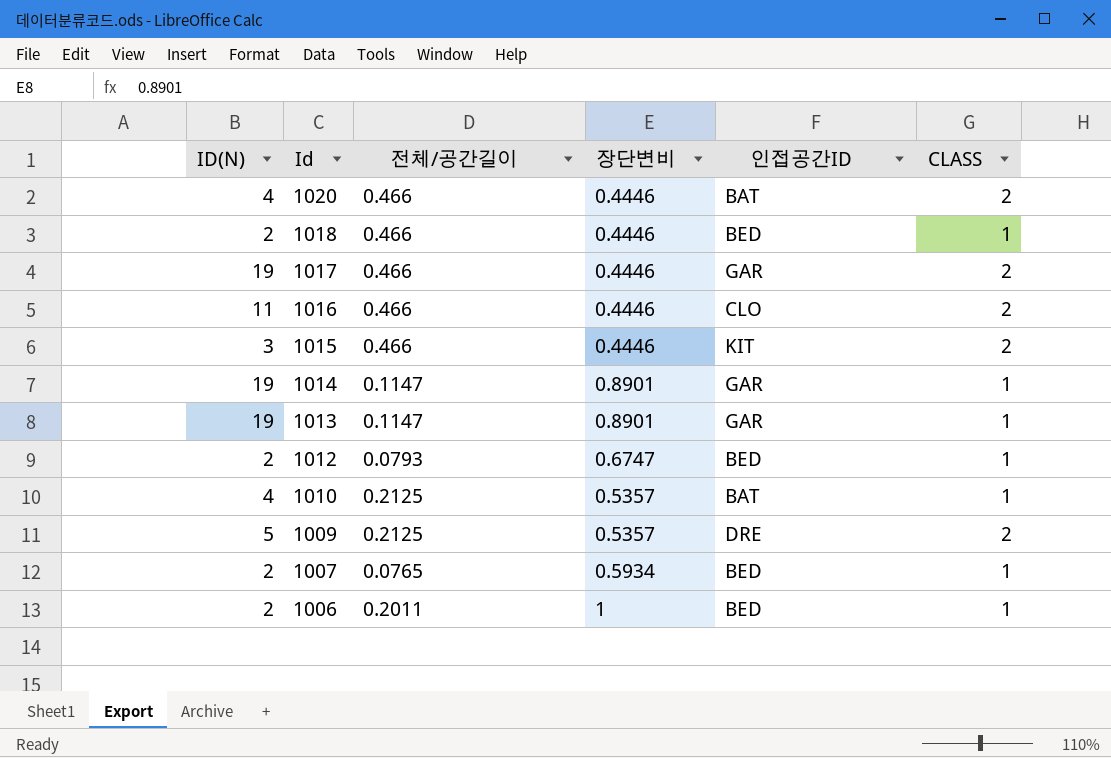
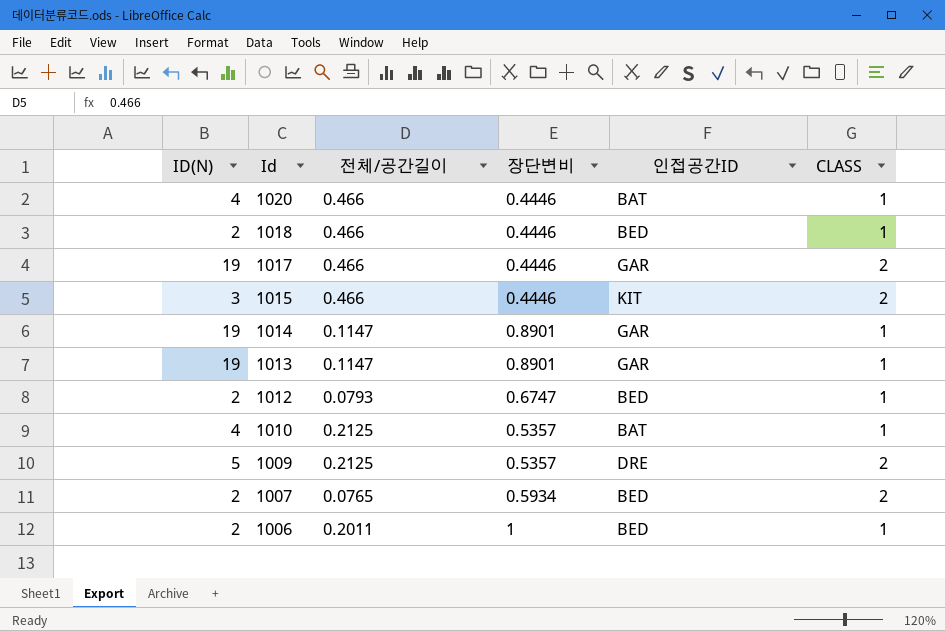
row 1016: 11 | 0.466 | 0.4446 | CLO | 2 -> none
1020 | CLASS: 2 -> 1
1007 | CLASS: 1 -> 2

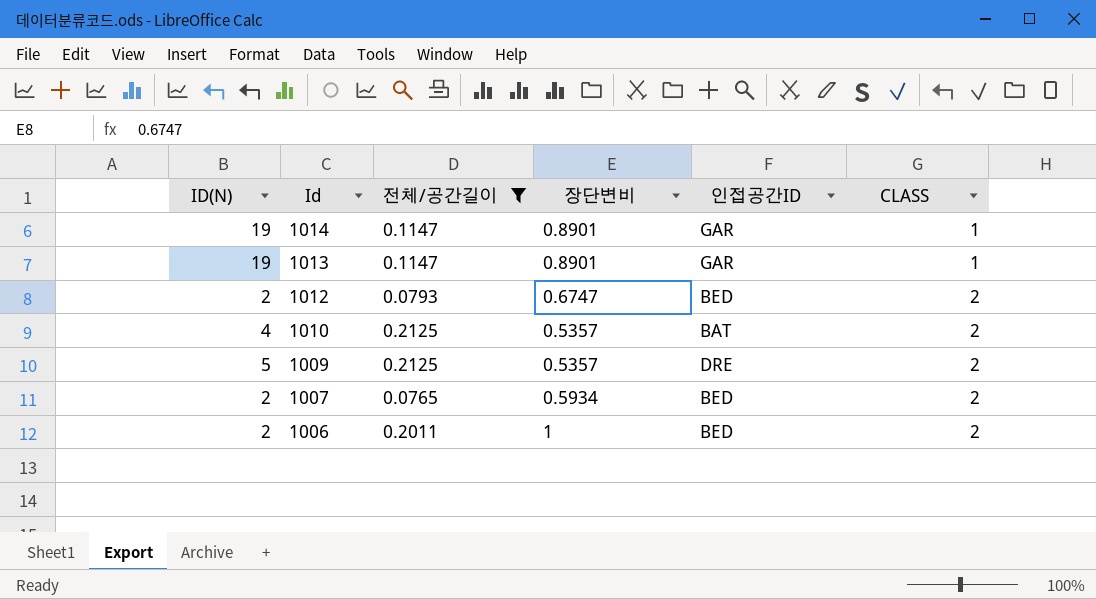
filter: none -> 전체/공간길이 != 0.466
1012 | CLASS: 1 -> 2
1010 | CLASS: 1 -> 2
1006 | CLASS: 1 -> 2

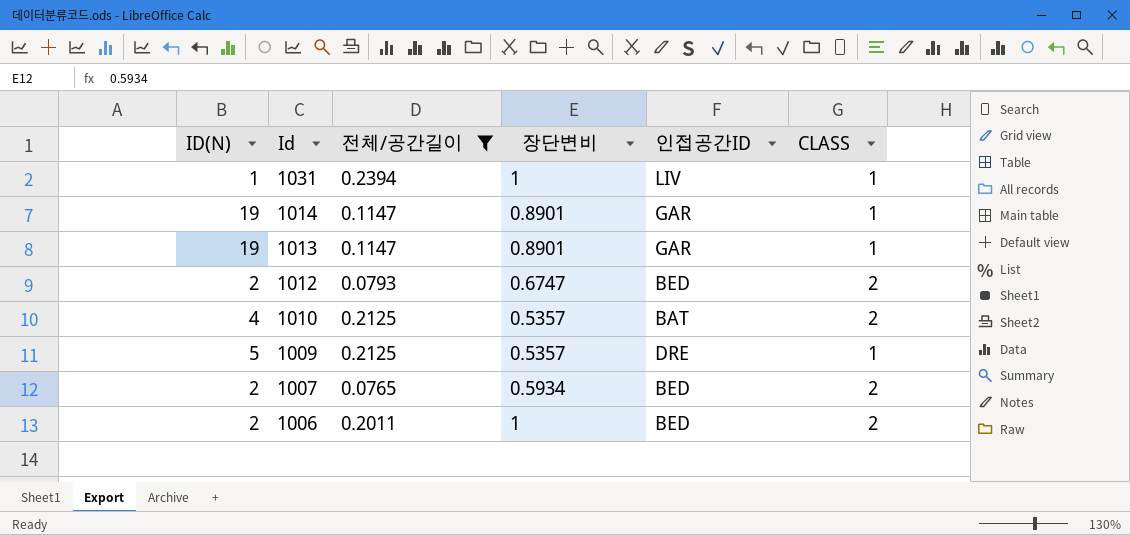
row 1031: none -> 1 | 0.2394 | 1 | LIV | 1
1009 | CLASS: 2 -> 1

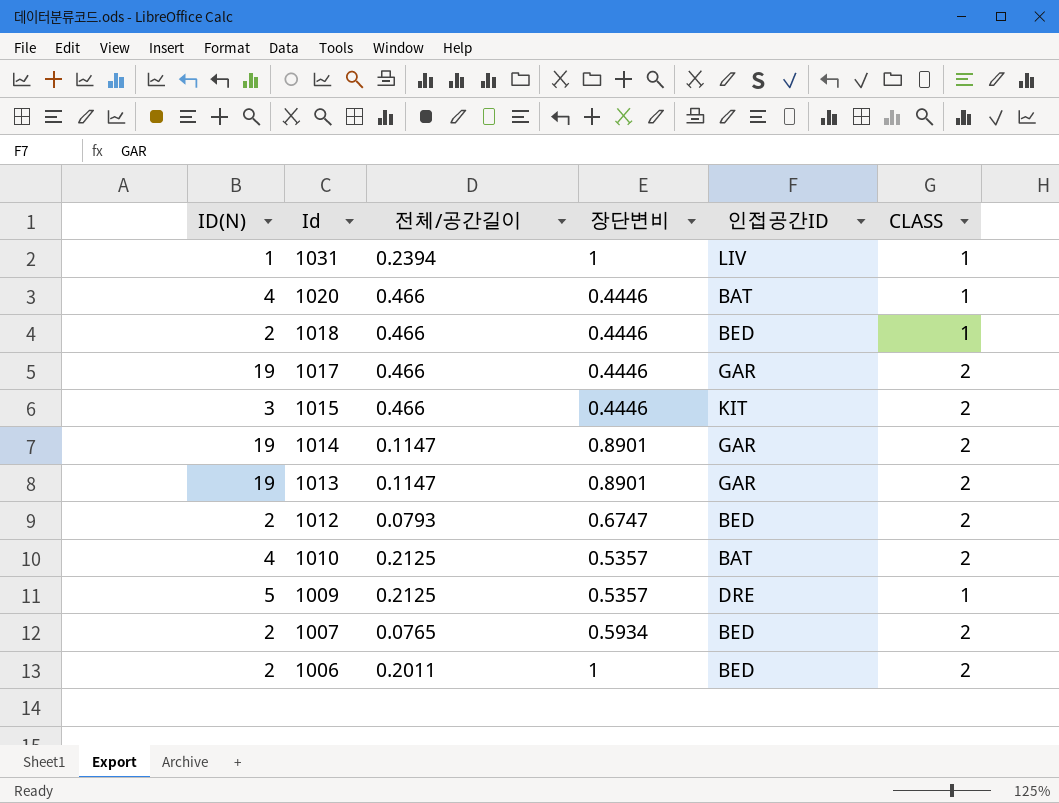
filter: 전체/공간길이 != 0.466 -> none
1014 | CLASS: 1 -> 2
1013 | CLASS: 1 -> 2

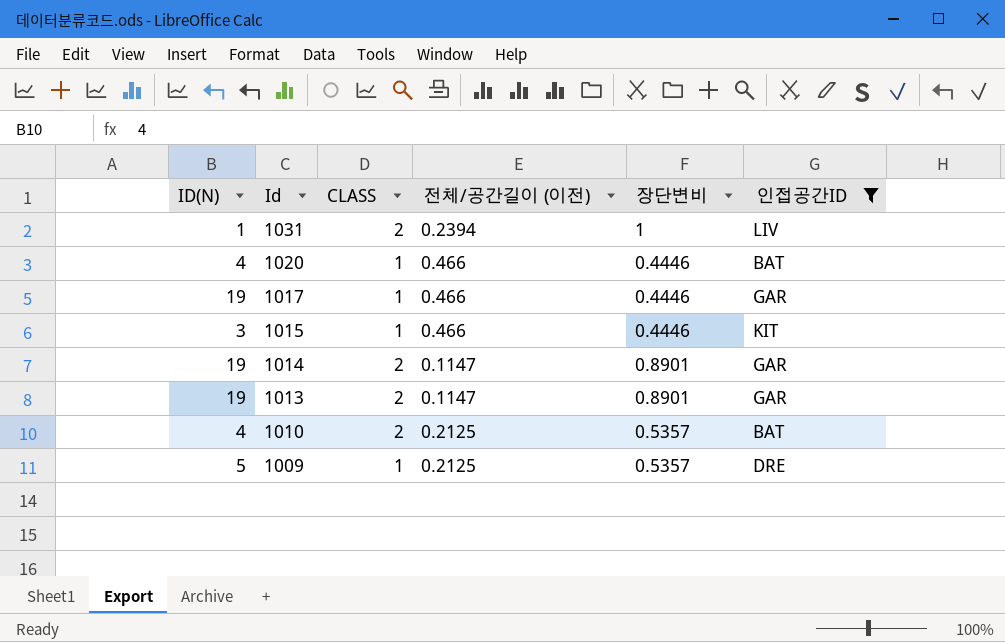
filter: none -> 인접공간ID != BED
column CLASS | position: 6 -> 3
column name: 전체/공간길이 -> 전체/공간길이 (이전)
1031 | CLASS: 1 -> 2
1017 | CLASS: 2 -> 1
1015 | CLASS: 2 -> 1

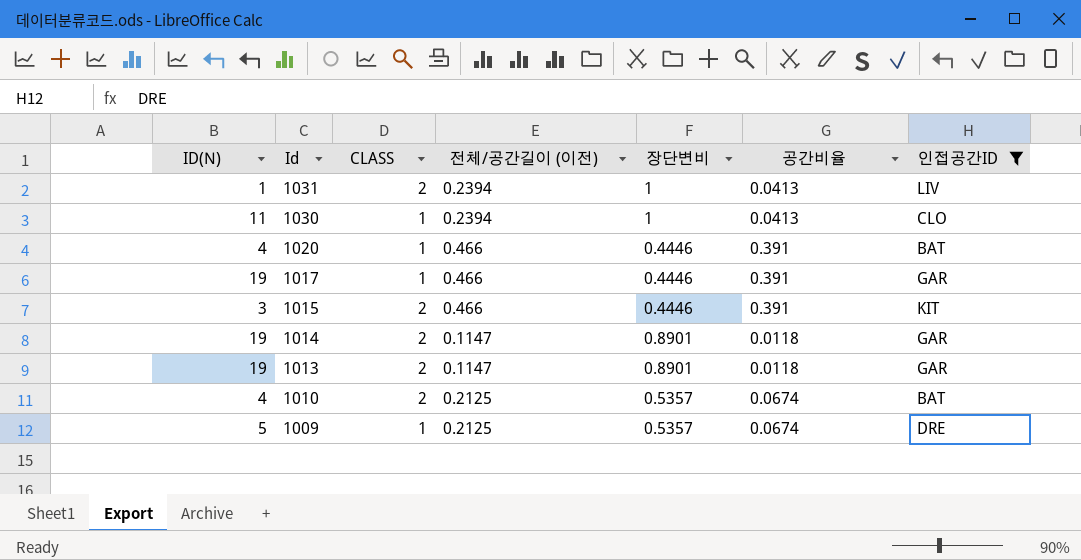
column 공간비율 | position: none -> 6
row 1030: none -> 11 | 1 | 0.2394 | 1 | 0.0413 | CLO
1015 | CLASS: 1 -> 2

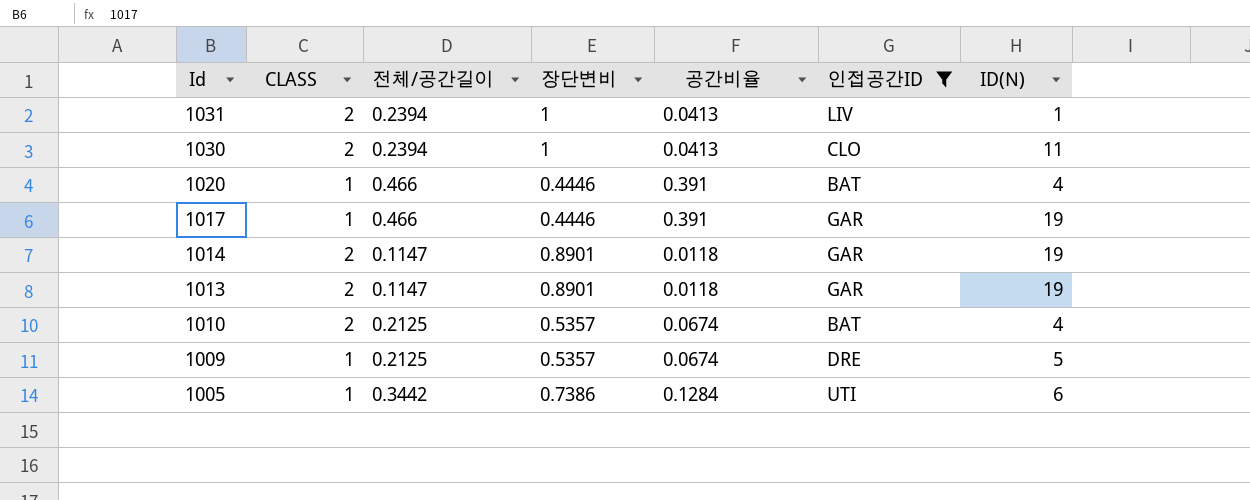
column name: 전체/공간길이 (이전) -> 전체/공간길이
column ID(N) | position: 1 -> 7
row 1015: 3 | 2 | 0.466 | 0.4446 | 0.391 | KIT -> none
1030 | CLASS: 1 -> 2
row 1005: none -> 1 | 0.3442 | 0.7386 | 0.1284 | UTI | 6

